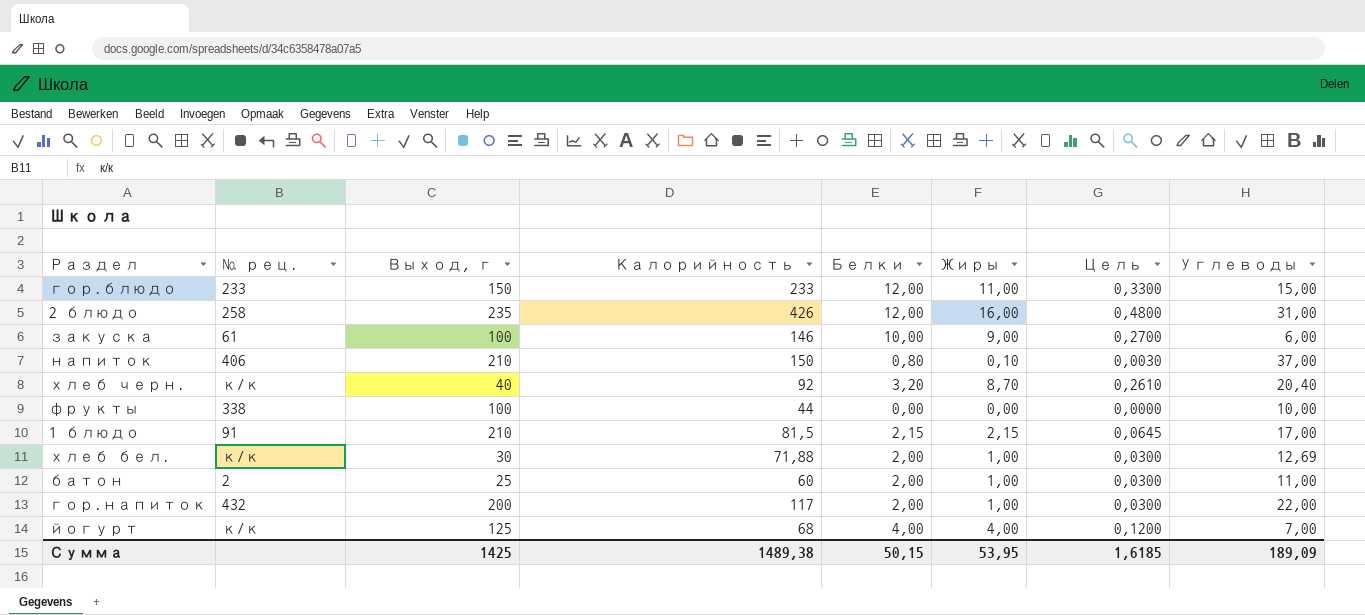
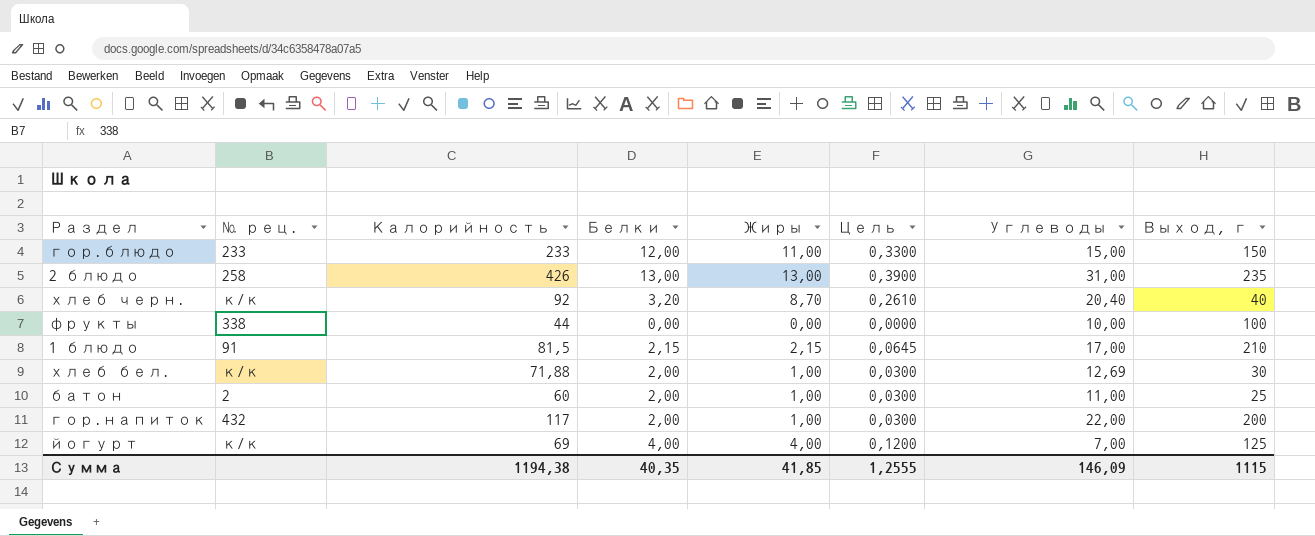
column Выход, г | position: 3 -> 8
row закуска: 61 | 100 | 146 | 10,00 | 9,00 | 0,2700 | 6,00 -> none
row напиток: 406 | 210 | 150 | 0,80 | 0,10 | 0,0030 | 37,00 -> none
2 блюдо | Белки: 12,00 -> 13,00
2 блюдо | Жиры: 16,00 -> 13,00
2 блюдо | Цель: 0,4800 -> 0,3900
йогурт | Калорийность: 68 -> 69
Сумма | Калорийность: 1489,38 -> 1194,38
Сумма | Белки: 50,15 -> 40,35
Сумма | Жиры: 53,95 -> 41,85
Сумма | Цель: 1,6185 -> 1,2555
Сумма | Углеводы: 189,09 -> 146,09
Сумма | Выход, г: 1425 -> 1115

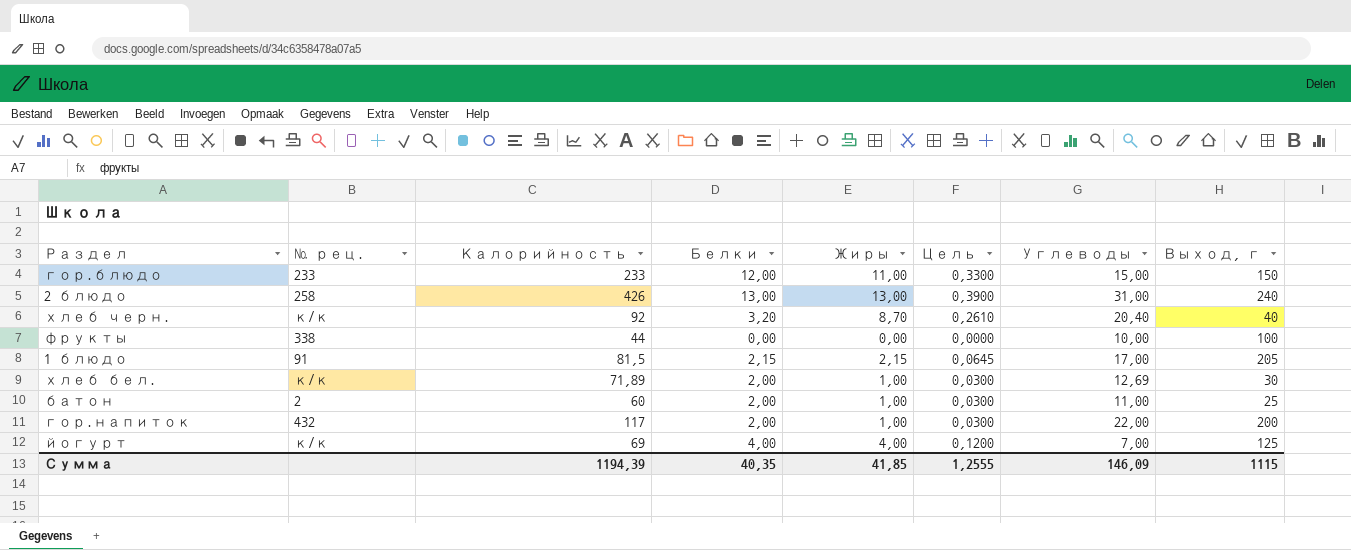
2 блюдо | Выход, г: 235 -> 240
1 блюдо | Выход, г: 210 -> 205
хлеб бел. | Калорийность: 71,88 -> 71,89
Сумма | Калорийность: 1194,38 -> 1194,39

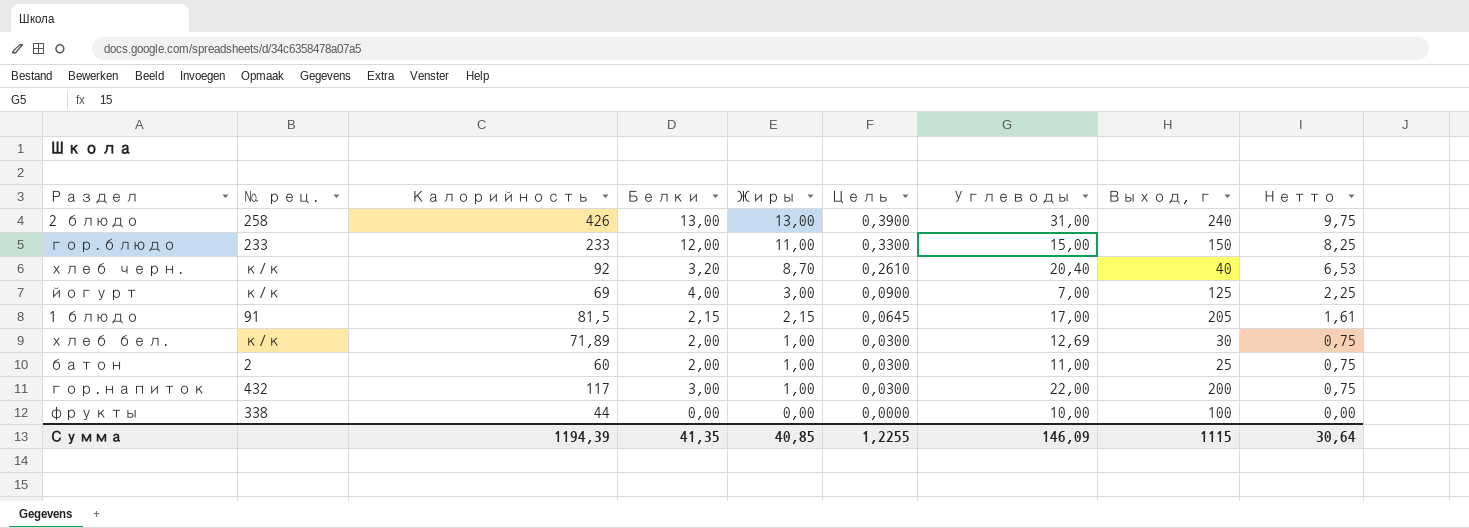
row order: none -> Жиры descending
column Нетто | formula: none -> [Жиры] * 0,75
йогурт | Жиры: 4,00 -> 3,00
йогурт | Цель: 0,1200 -> 0,0900
гор.напиток | Белки: 2,00 -> 3,00
Сумма | Белки: 40,35 -> 41,35
Сумма | Жиры: 41,85 -> 40,85
Сумма | Цель: 1,2555 -> 1,2255

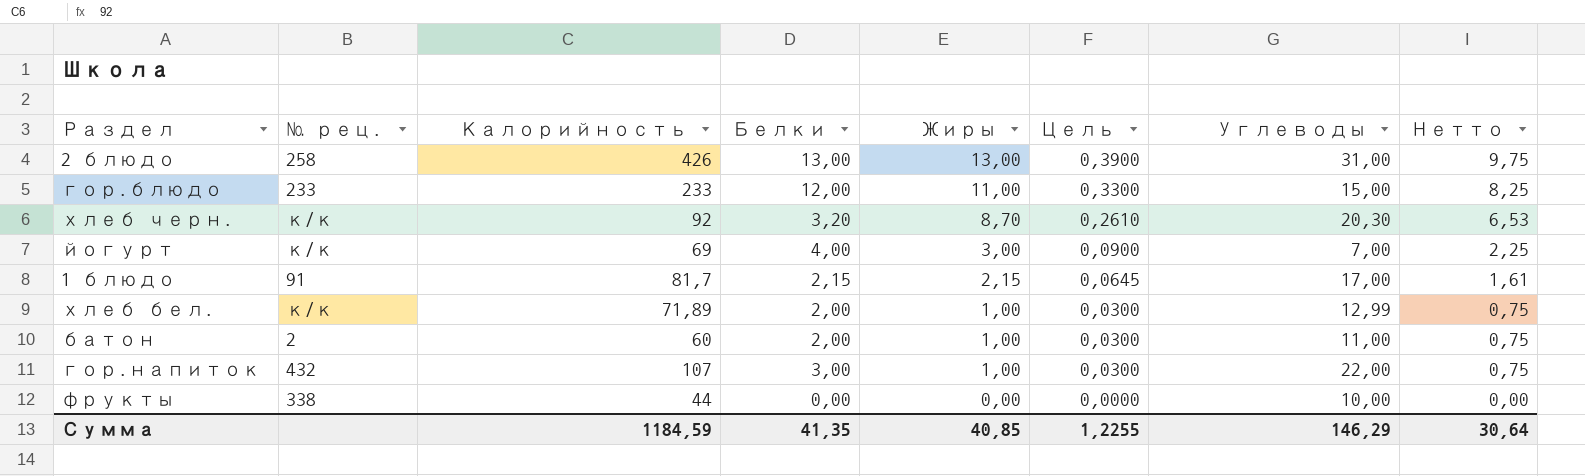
column Выход, г | position: 8 -> none
хлеб черн. | Углеводы: 20,40 -> 20,30
1 блюдо | Калорийность: 81,5 -> 81,7
хлеб бел. | Углеводы: 12,69 -> 12,99
гор.напиток | Калорийность: 117 -> 107
Сумма | Калорийность: 1194,39 -> 1184,59
Сумма | Углеводы: 146,09 -> 146,29

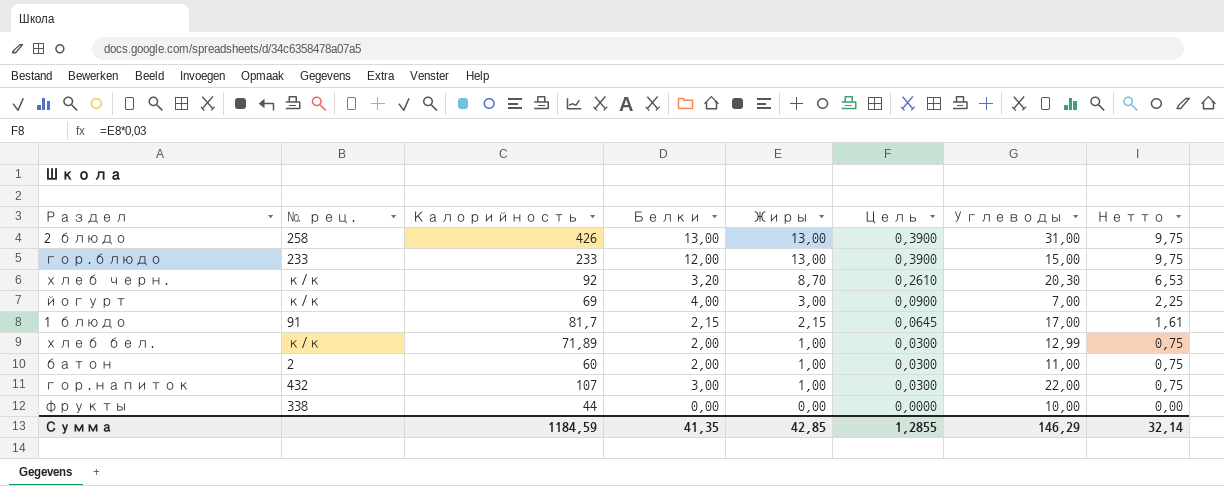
гор.блюдо | Жиры: 11,00 -> 13,00
гор.блюдо | Цель: 0,3300 -> 0,3900
гор.блюдо | Нетто: 8,25 -> 9,75
Сумма | Жиры: 40,85 -> 42,85
Сумма | Цель: 1,2255 -> 1,2855
Сумма | Нетто: 30,64 -> 32,14

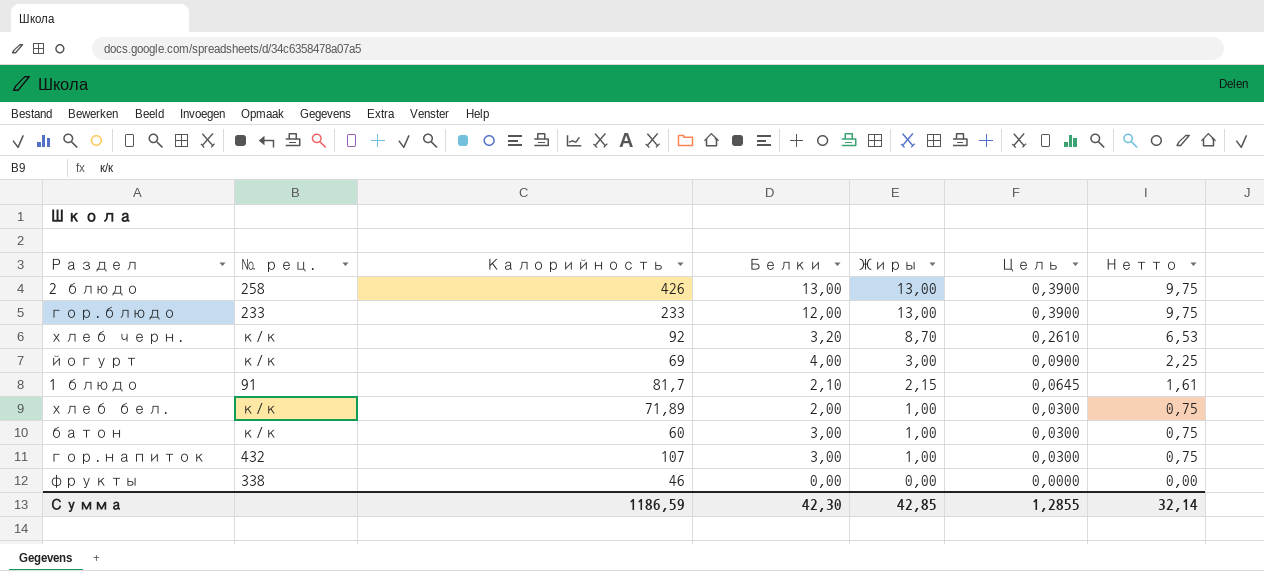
column Углеводы | position: 7 -> none
1 блюдо | Белки: 2,15 -> 2,10
батон | № рец.: 2 -> к/к
батон | Белки: 2,00 -> 3,00
фрукты | Калорийность: 44 -> 46
Сумма | Калорийность: 1184,59 -> 1186,59
Сумма | Белки: 41,35 -> 42,30

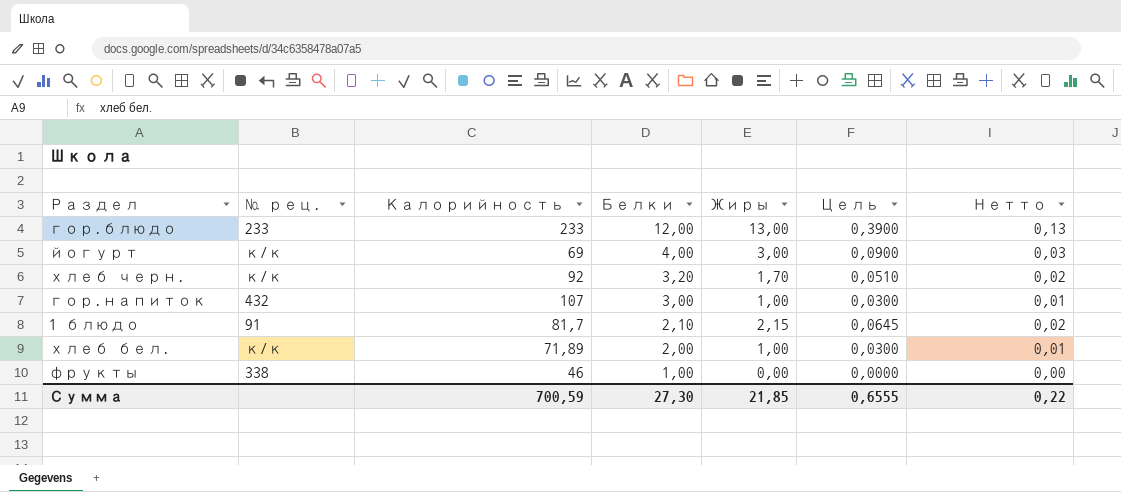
row order: Жиры descending -> Белки descending
column Нетто | formula: [Жиры] * 0,75 -> [Жиры] * 0,01
row 2 блюдо: 258 | 426 | 13,00 | 13,00 | 0,3900 | 9,75 -> none
row батон: к/к | 60 | 3,00 | 1,00 | 0,0300 | 0,75 -> none
хлеб черн. | Жиры: 8,70 -> 1,70
хлеб черн. | Цель: 0,2610 -> 0,0510
фрукты | Белки: 0,00 -> 1,00
Сумма | Калорийность: 1186,59 -> 700,59
Сумма | Белки: 42,30 -> 27,30
Сумма | Жиры: 42,85 -> 21,85
Сумма | Цель: 1,2855 -> 0,6555
Сумма | Нетто: 32,14 -> 0,22

